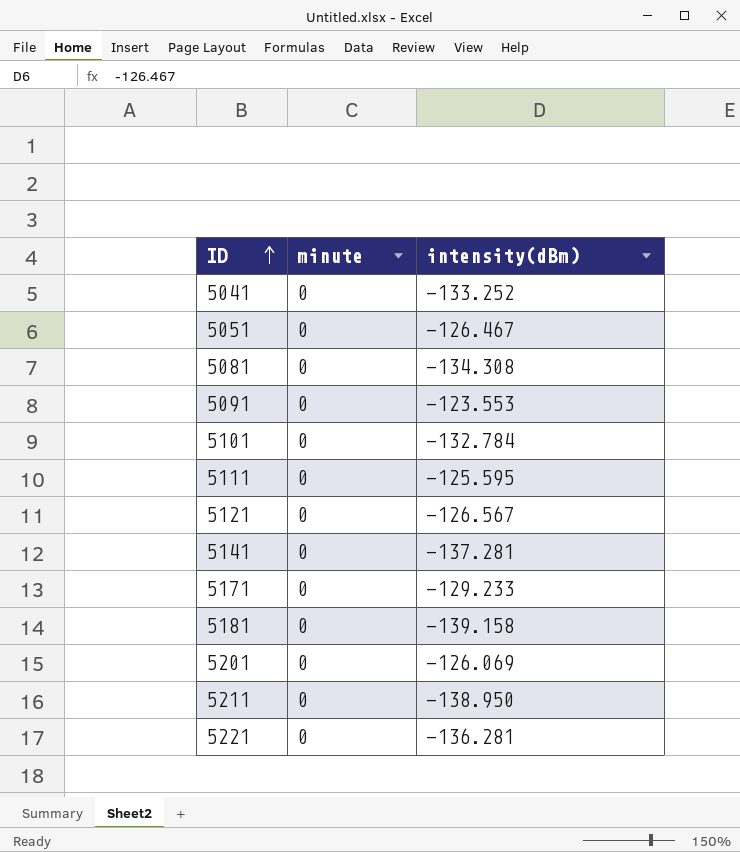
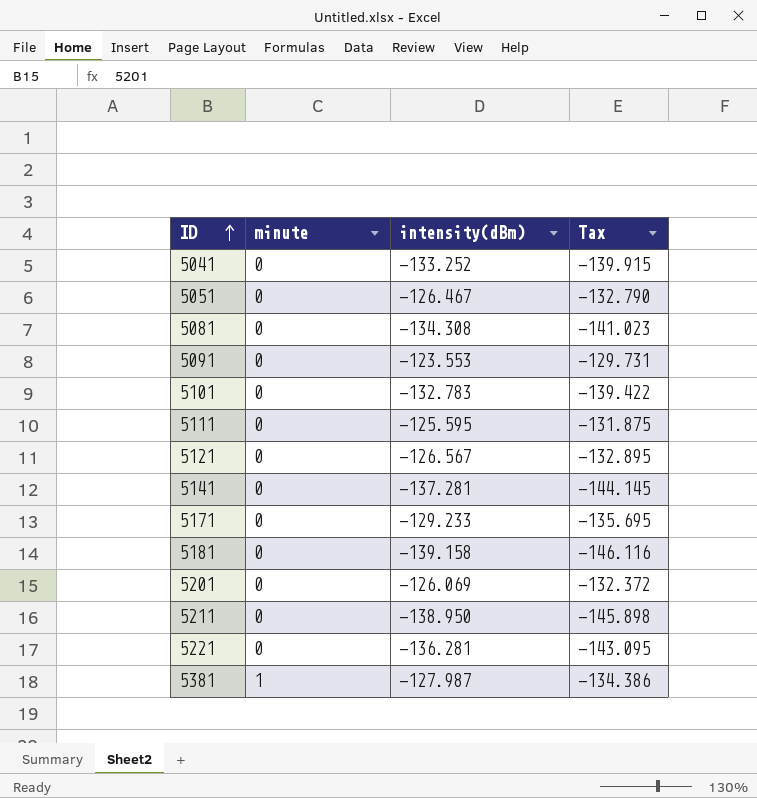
column Tax | formula: none -> [intensity(dBm)] * 1.05
5101 | intensity(dBm): -132.784 -> -132.783
row 5381: none -> 1 | -127.987 | -134.386

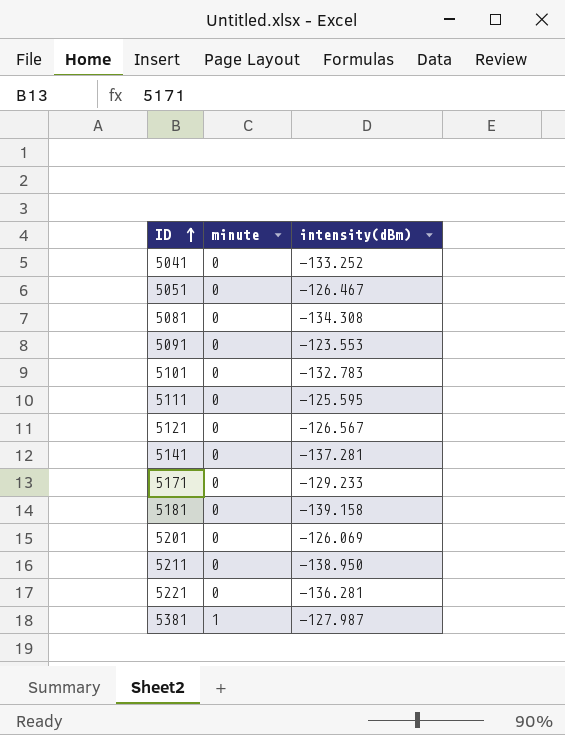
column Tax | formula: [intensity(dBm)] * 1.05 -> none

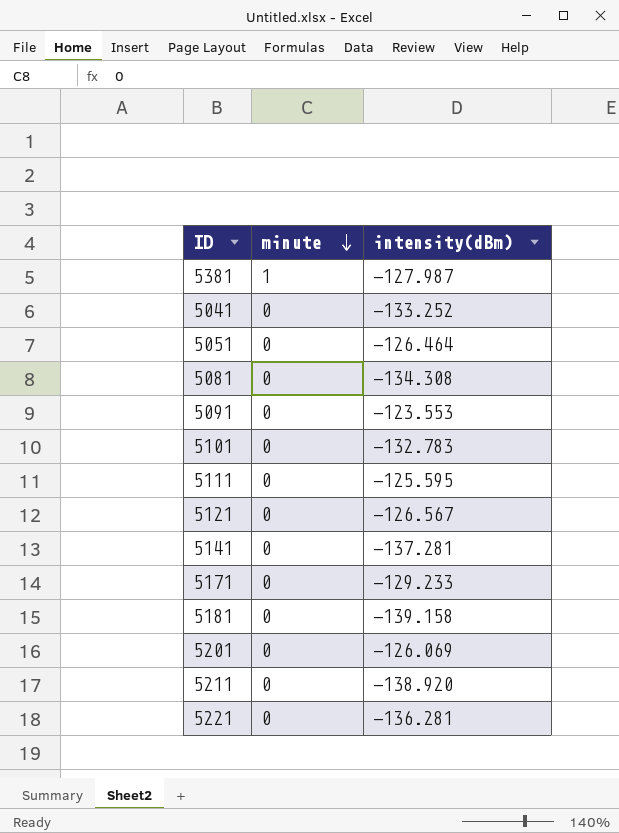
row order: ID ascending -> minute descending
5051 | intensity(dBm): -126.467 -> -126.464
5211 | intensity(dBm): -138.950 -> -138.920

